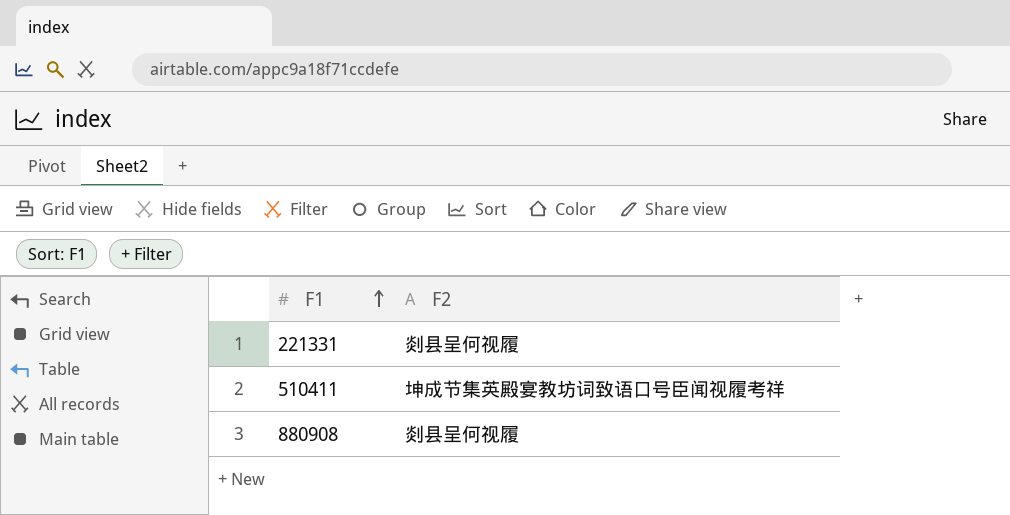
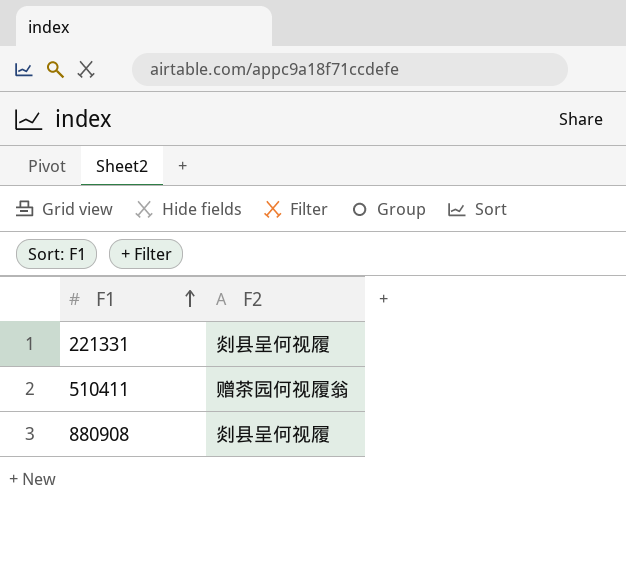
510411 | F2: 坤成节集英殿宴教坊词致语口号臣闻视履考祥 -> 赠茶园何视履翁

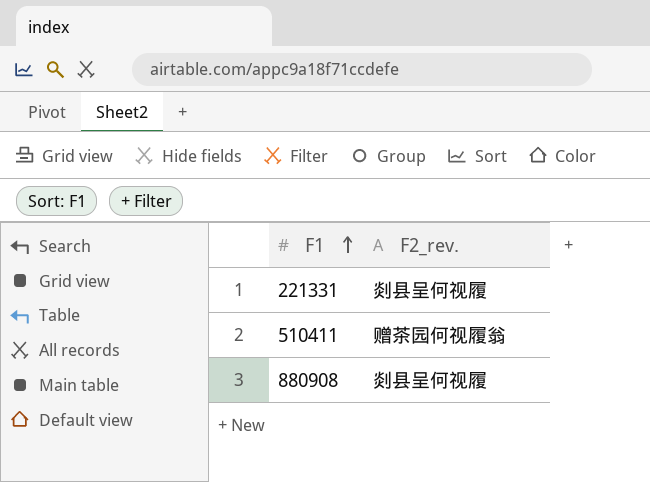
column name: F2 -> F2_rev.

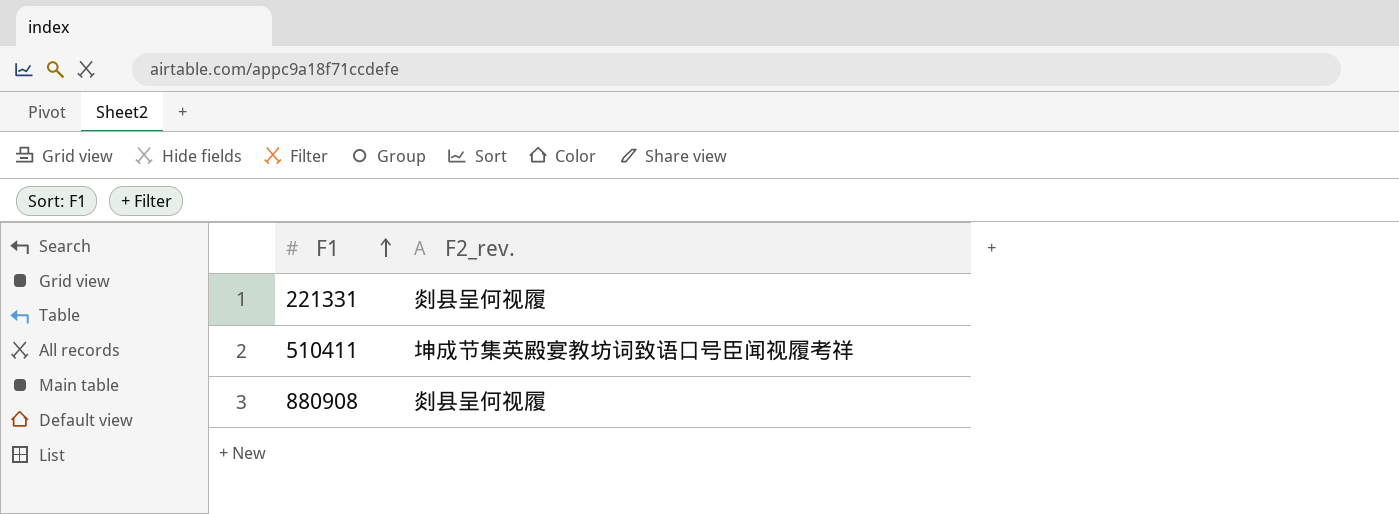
510411 | F2_rev.: 赠茶园何视履翁 -> 坤成节集英殿宴教坊词致语口号臣闻视履考祥

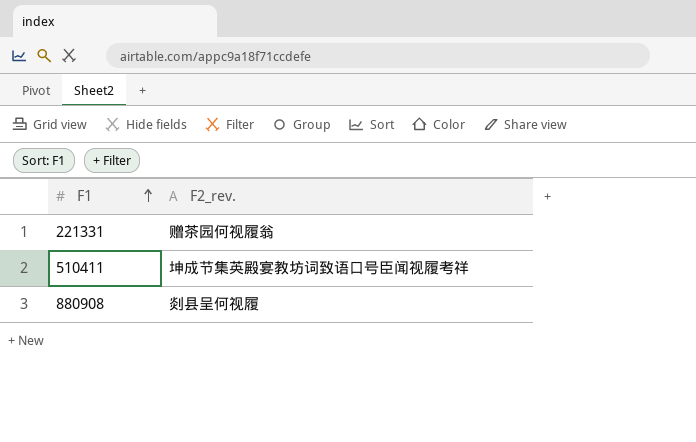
221331 | F2_rev.: 剡县呈何视履 -> 赠茶园何视履翁

